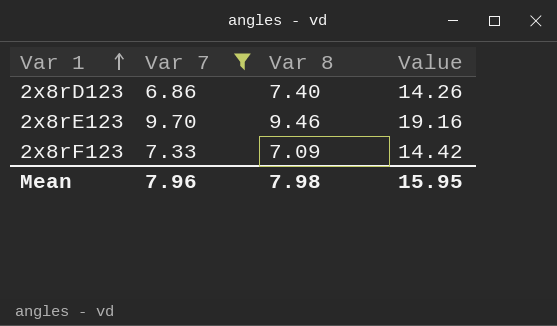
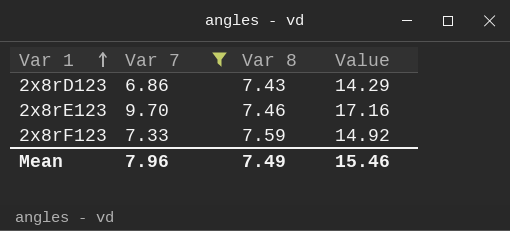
2x8rD123 | Var 8: 7.40 -> 7.43
2x8rD123 | Value: 14.26 -> 14.29
2x8rE123 | Var 8: 9.46 -> 7.46
2x8rE123 | Value: 19.16 -> 17.16
2x8rF123 | Var 8: 7.09 -> 7.59
2x8rF123 | Value: 14.42 -> 14.92
Mean | Var 8: 7.98 -> 7.49
Mean | Value: 15.95 -> 15.46

